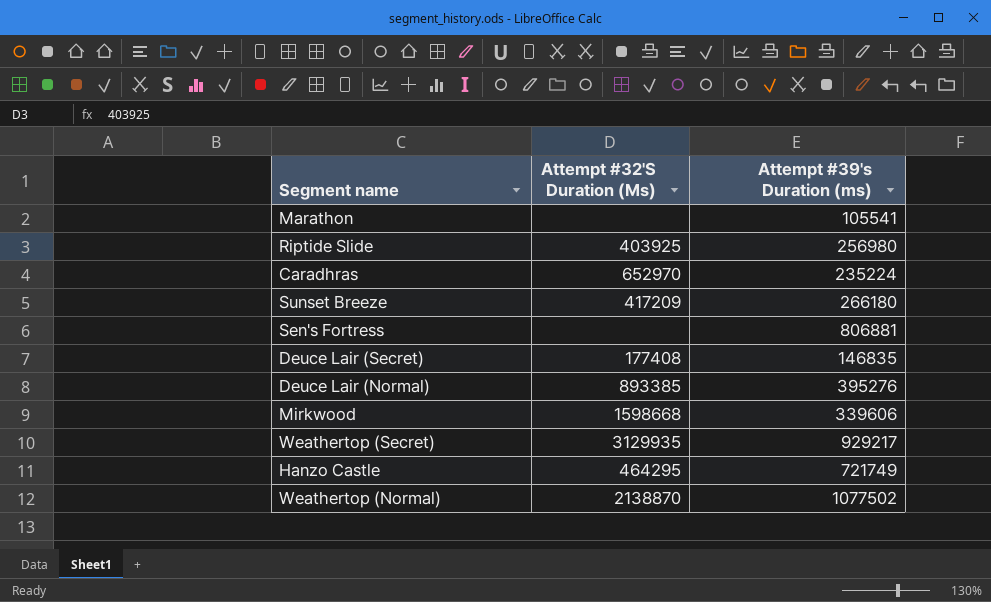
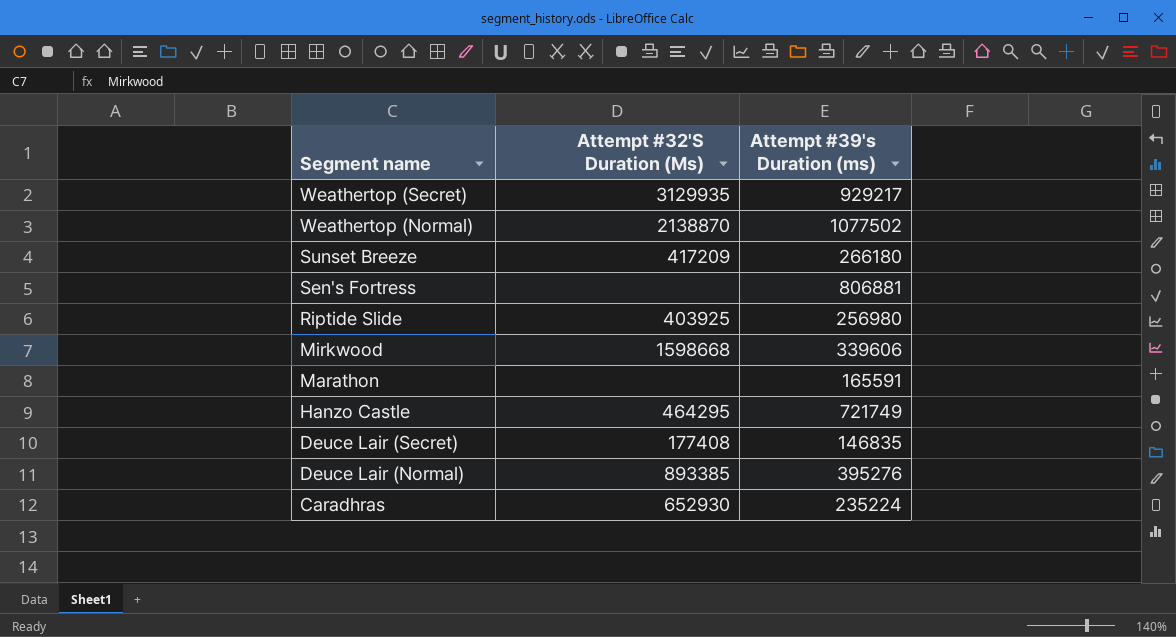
row order: none -> Segment name descending
Marathon | Attempt #39's Duration (ms): 105541 -> 165591
Caradhras | Attempt #32'S Duration (Ms): 652970 -> 652930

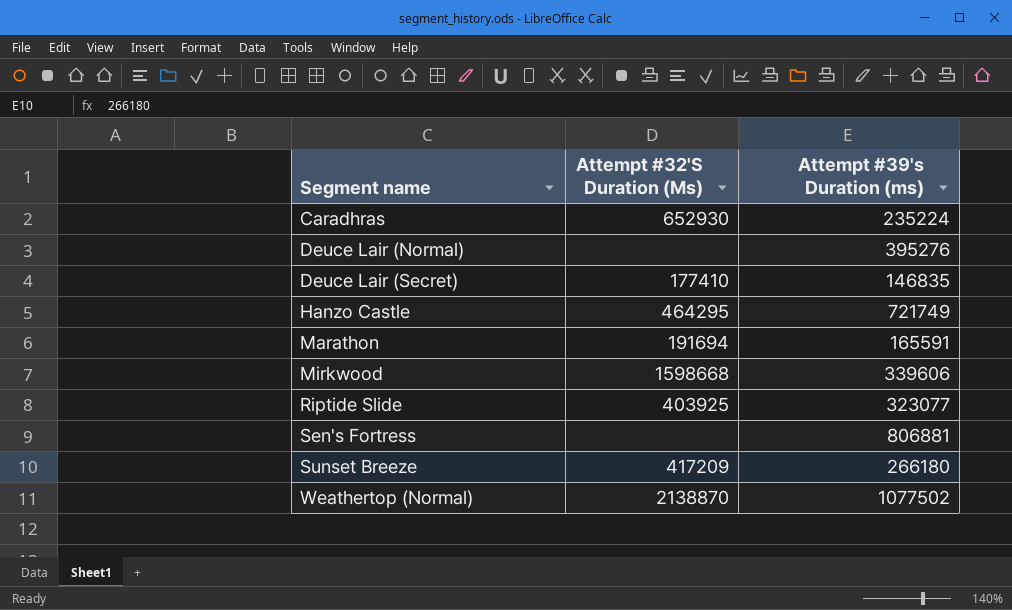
row order: Segment name descending -> Segment name ascending
row Weathertop (Secret): 3129935 | 929217 -> none
Deuce Lair (Normal) | Attempt #32'S Duration (Ms): 893385 -> none
Deuce Lair (Secret) | Attempt #32'S Duration (Ms): 177408 -> 177410
Marathon | Attempt #32'S Duration (Ms): none -> 191694
Riptide Slide | Attempt #39's Duration (ms): 256980 -> 323077

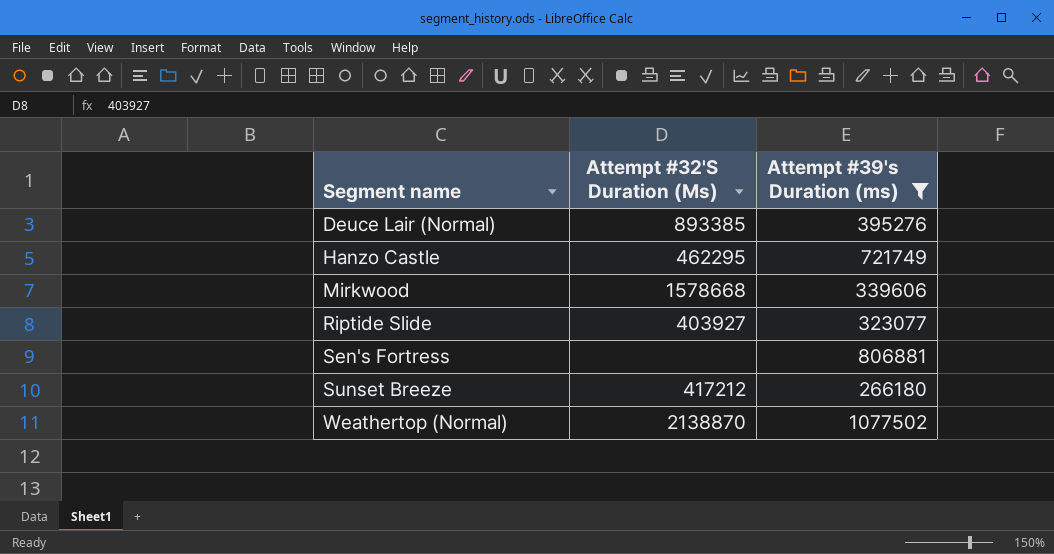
filter: none -> Attempt #39's Duration (ms) >= 266180
Deuce Lair (Normal) | Attempt #32'S Duration (Ms): none -> 893385
Hanzo Castle | Attempt #32'S Duration (Ms): 464295 -> 462295
Mirkwood | Attempt #32'S Duration (Ms): 1598668 -> 1578668
Riptide Slide | Attempt #32'S Duration (Ms): 403925 -> 403927
Sunset Breeze | Attempt #32'S Duration (Ms): 417209 -> 417212

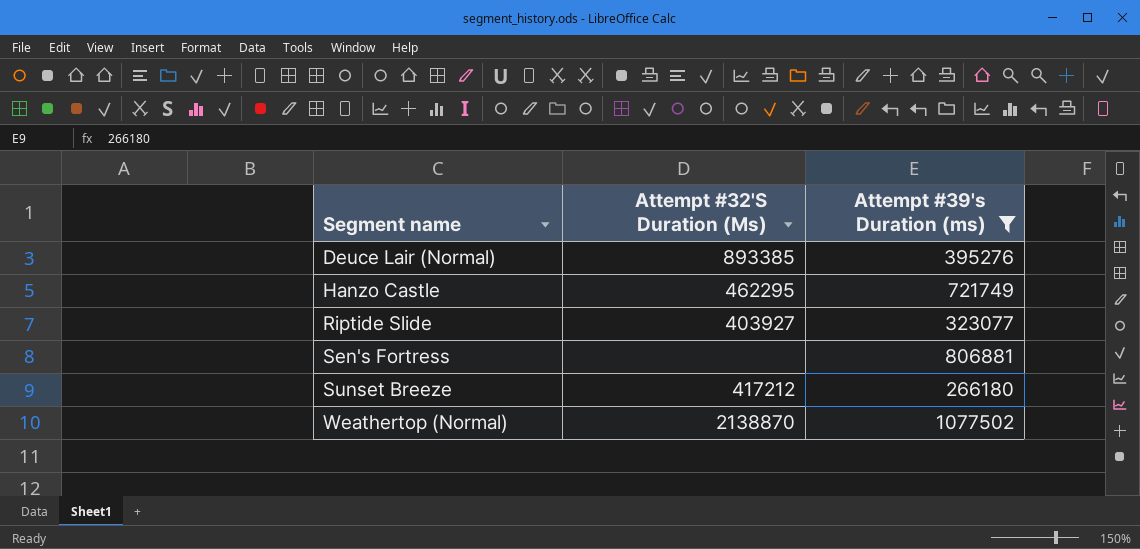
row Mirkwood: 1578668 | 339606 -> none

